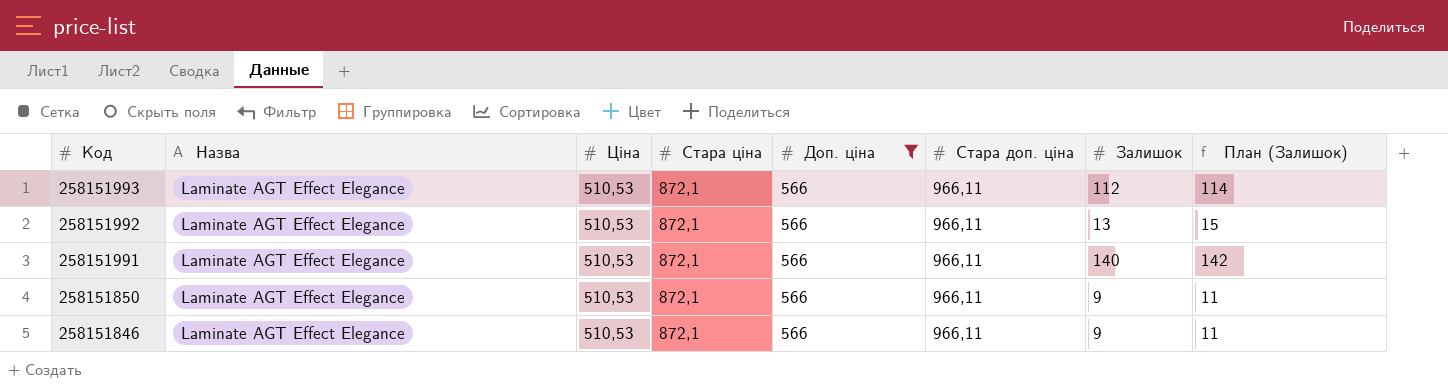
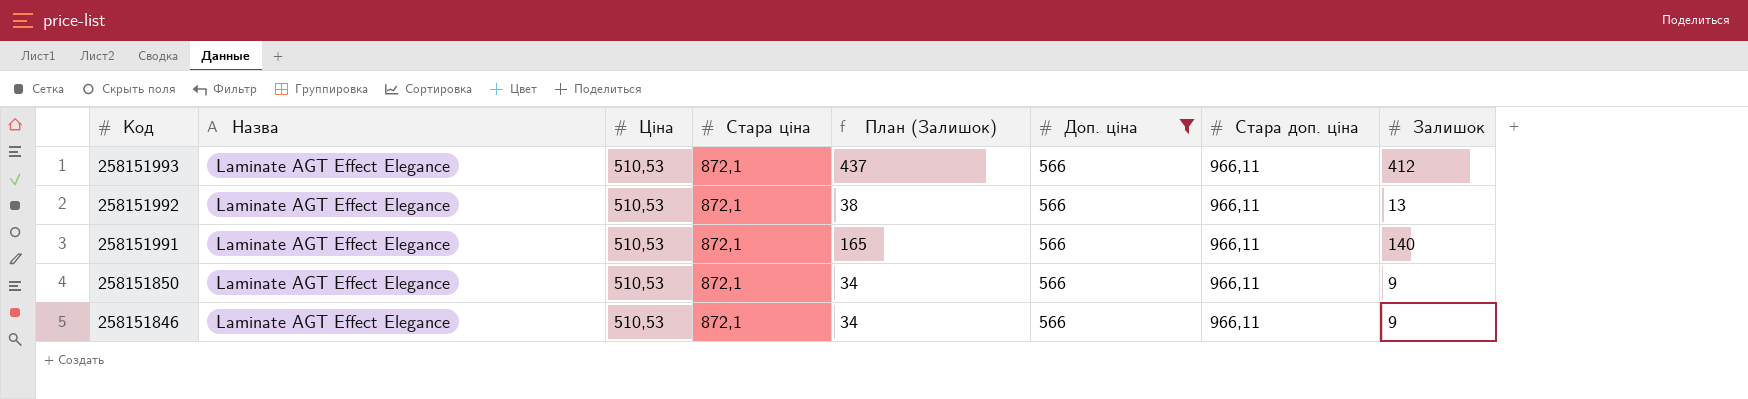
column План (Залишок) | formula: [Залишок] + 2 -> [Залишок] + 25
column План (Залишок) | position: 8 -> 5
258151993 | Залишок: 112 -> 412

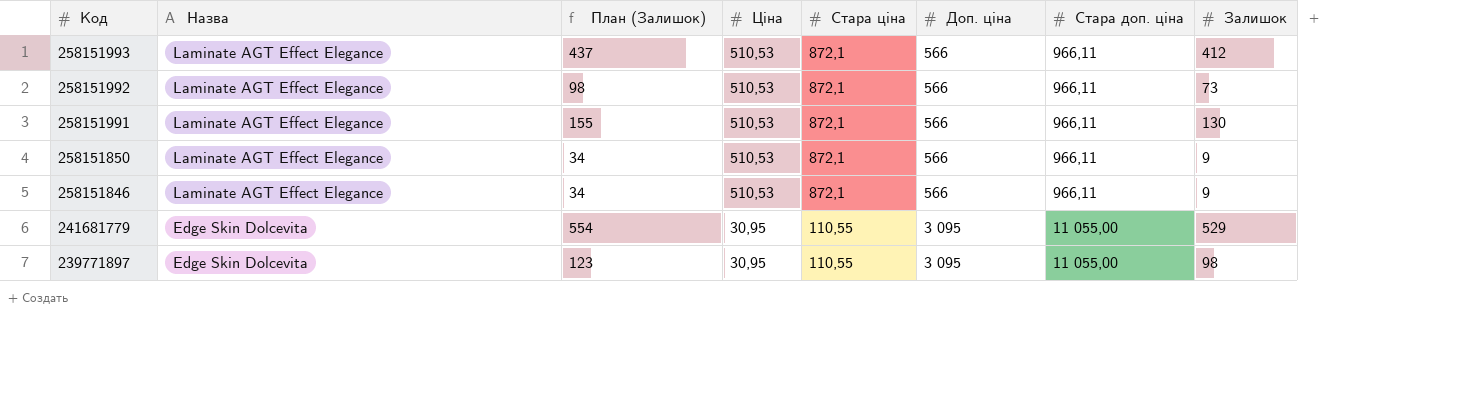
filter: Доп. ціна = 566 -> none
column План (Залишок) | position: 5 -> 3
258151992 | План (Залишок): 38 -> 98
258151992 | Залишок: 13 -> 73
258151991 | План (Залишок): 165 -> 155
258151991 | Залишок: 140 -> 130

